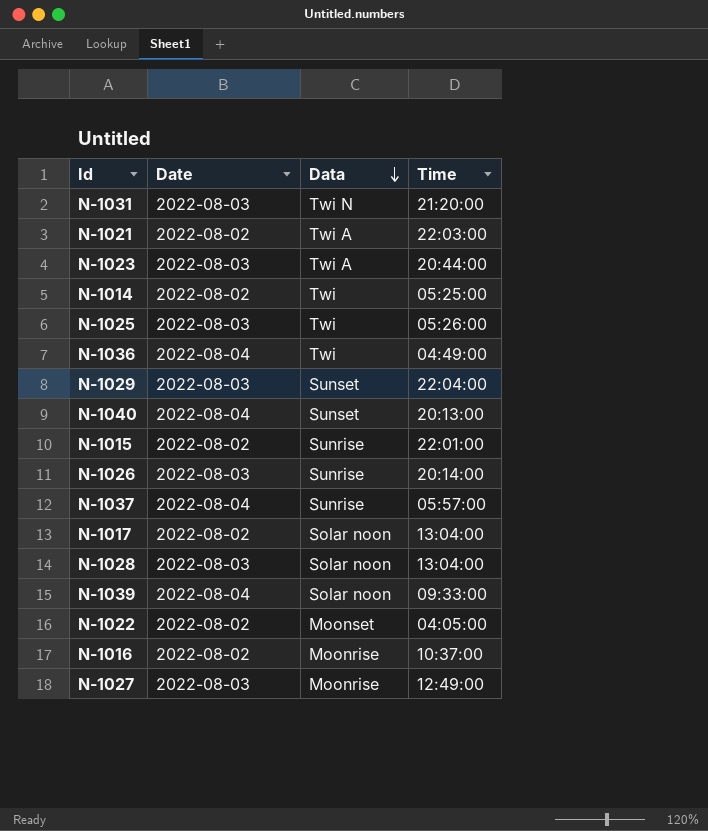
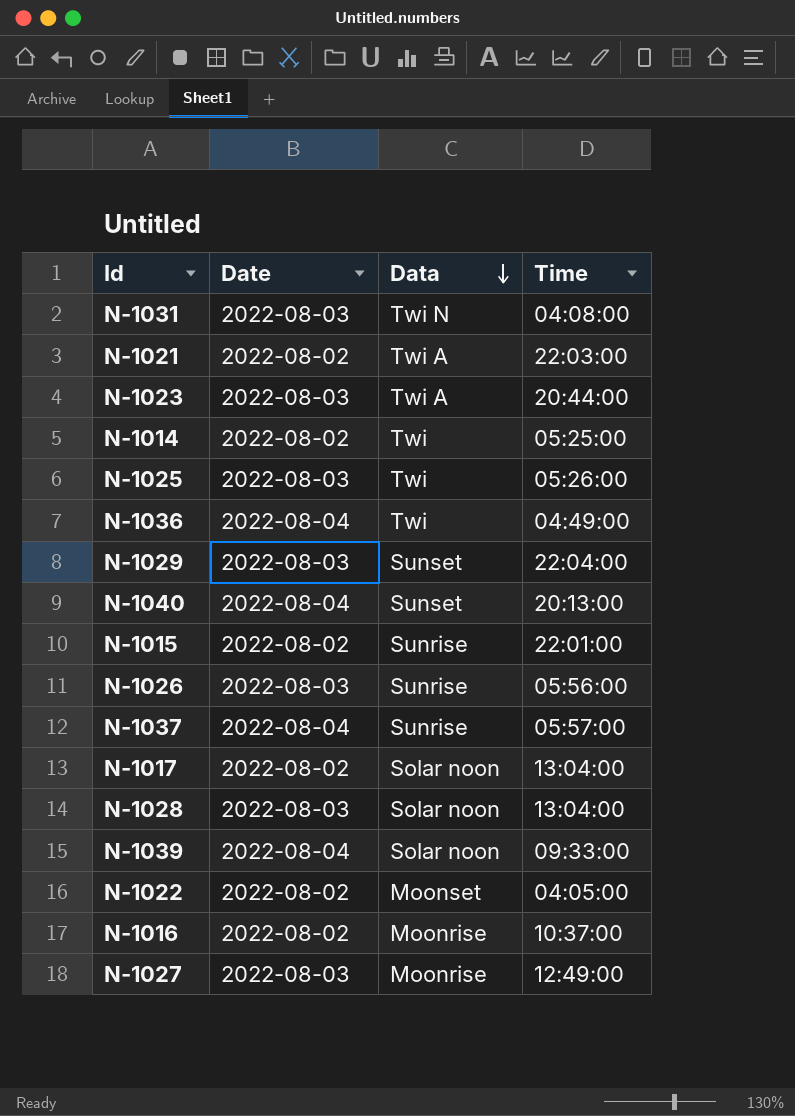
N-1031 | Time: 21:20:00 -> 04:08:00
N-1026 | Time: 20:14:00 -> 05:56:00

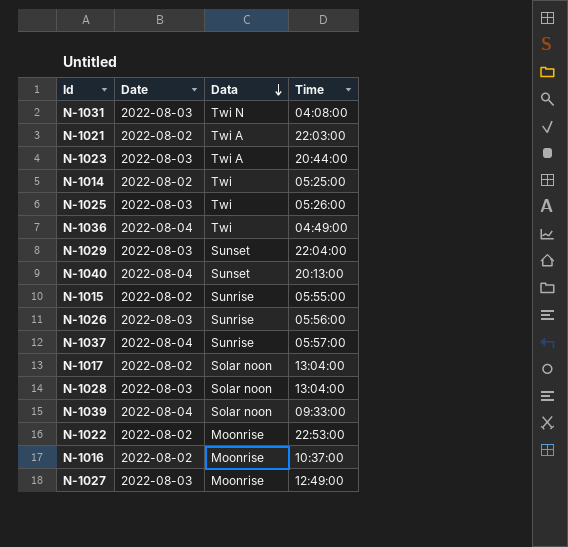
N-1015 | Time: 22:01:00 -> 05:55:00
N-1022 | Data: Moonset -> Moonrise
N-1022 | Time: 04:05:00 -> 22:53:00

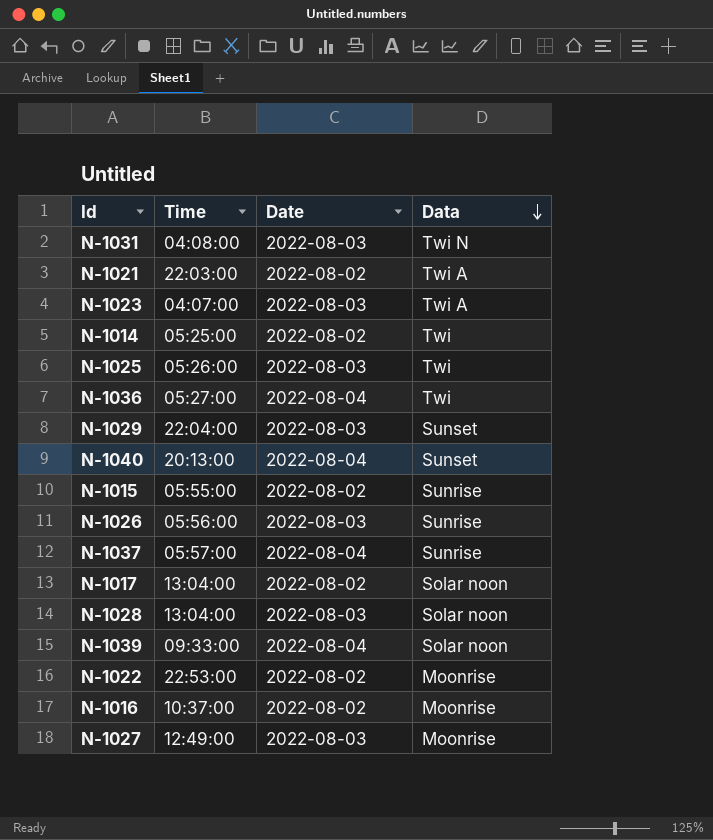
column Time | position: 4 -> 2
N-1023 | Time: 20:44:00 -> 04:07:00
N-1036 | Time: 04:49:00 -> 05:27:00

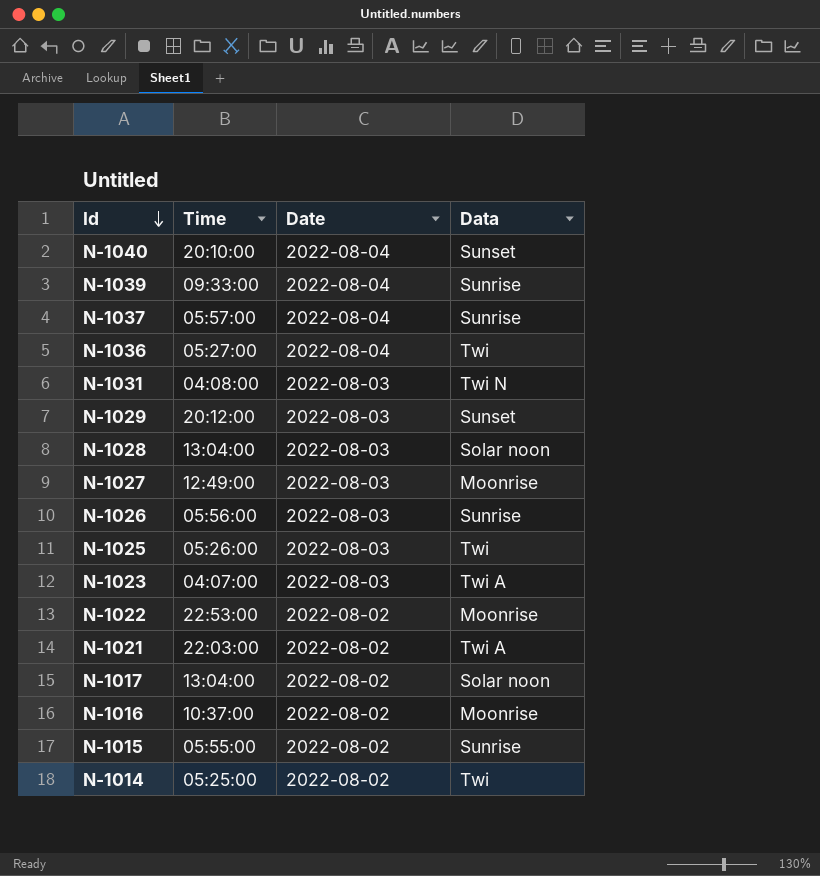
row order: Data descending -> Id descending
N-1040 | Time: 20:13:00 -> 20:10:00
N-1039 | Data: Solar noon -> Sunrise
N-1029 | Time: 22:04:00 -> 20:12:00

